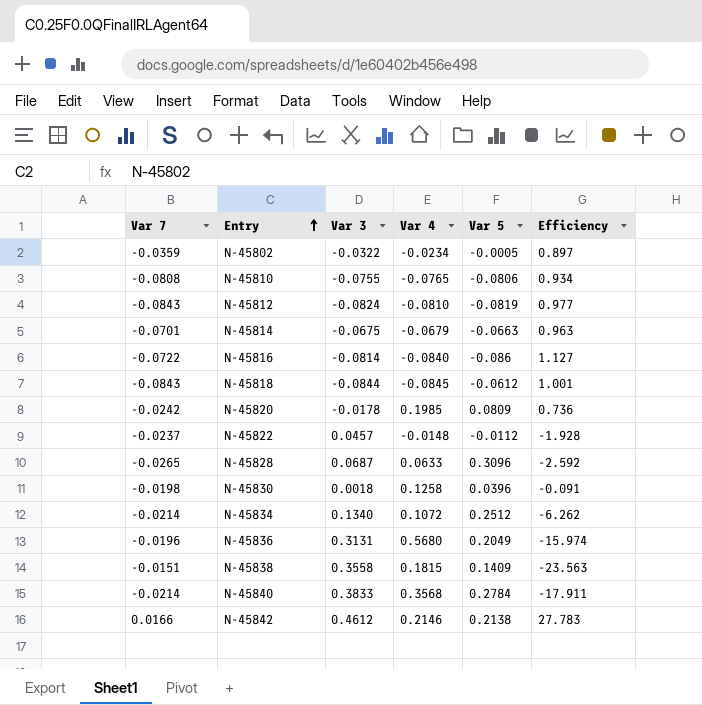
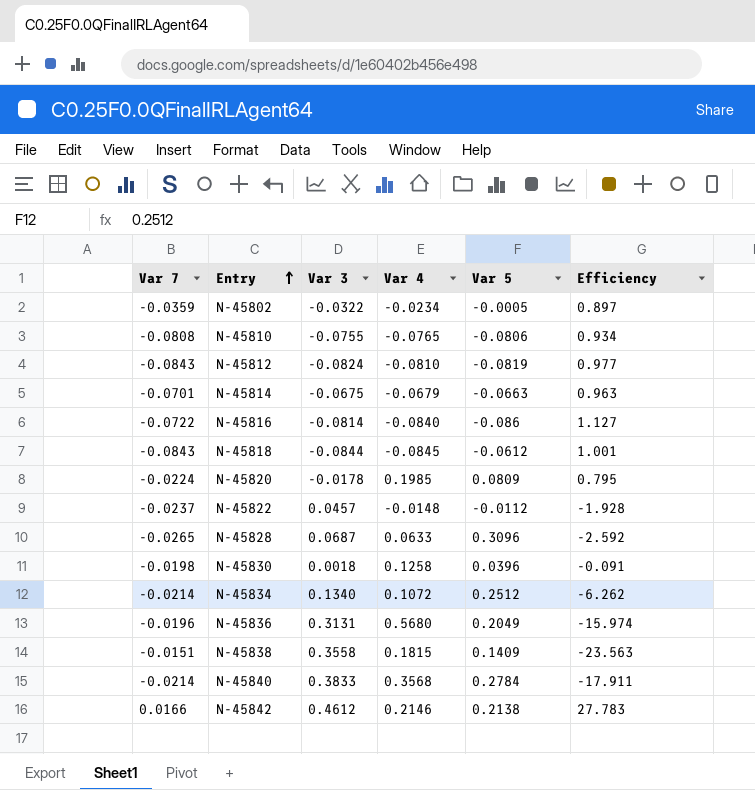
N-45820 | Var 7: -0.0242 -> -0.0224
N-45820 | Efficiency: 0.736 -> 0.795

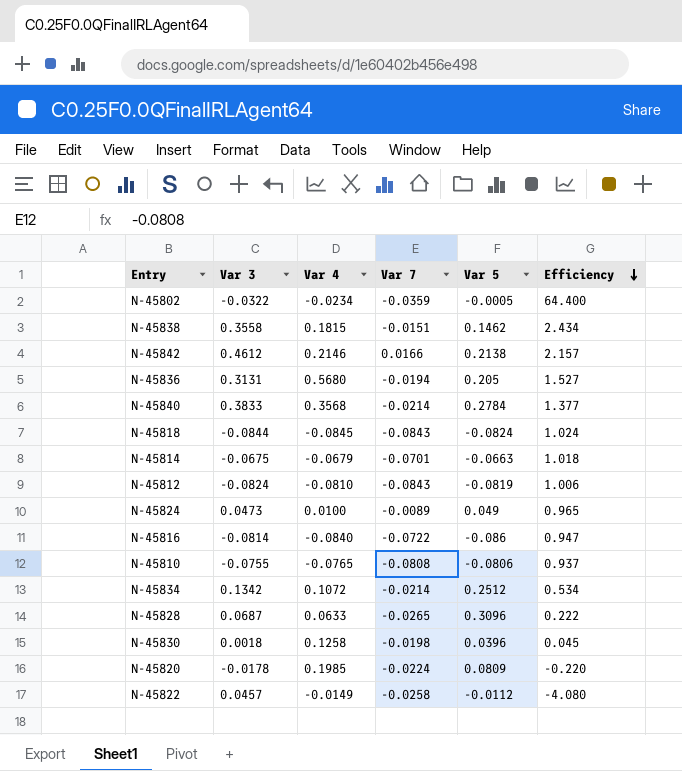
row order: Entry ascending -> Efficiency descending
column Var 7 | position: 1 -> 4
column Efficiency | formula: [Var 3] / [Var 7] -> [Var 3] / [Var 5]
N-45838 | Var 5: 0.1409 -> 0.1462
N-45836 | Var 7: -0.0196 -> -0.0194
N-45836 | Var 5: 0.2049 -> 0.205
N-45818 | Var 5: -0.0612 -> -0.0824
row N-45824: none -> 0.0473 | 0.0100 | -0.0089 | 0.049 | 0.965
N-45834 | Var 3: 0.1340 -> 0.1342
N-45822 | Var 4: -0.0148 -> -0.0149
N-45822 | Var 7: -0.0237 -> -0.0258

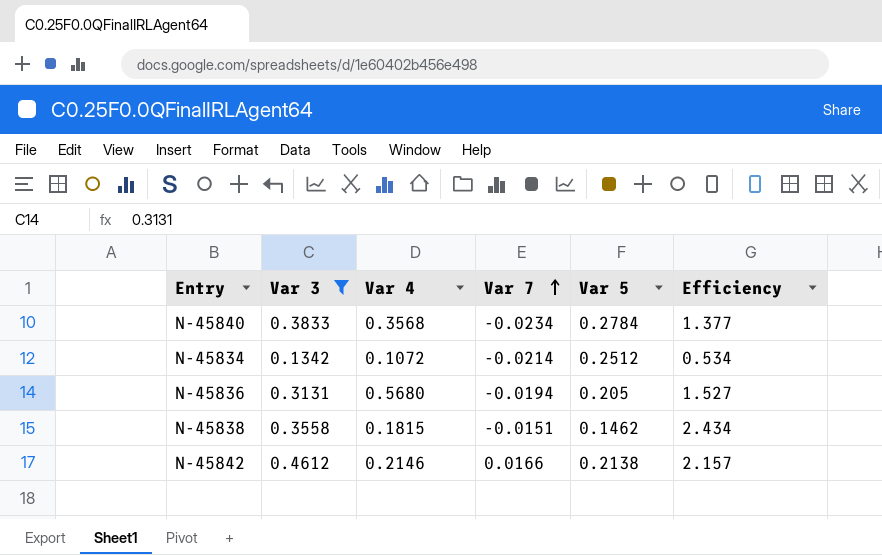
filter: none -> Var 3 >= 0.1342
row order: Efficiency descending -> Var 7 ascending
N-45840 | Var 7: -0.0214 -> -0.0234

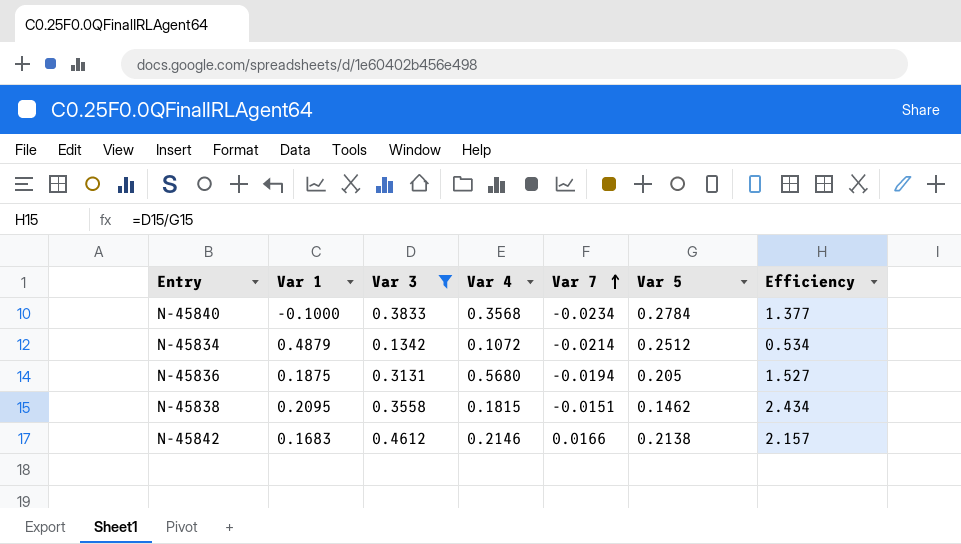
column Var 1 | position: none -> 2

